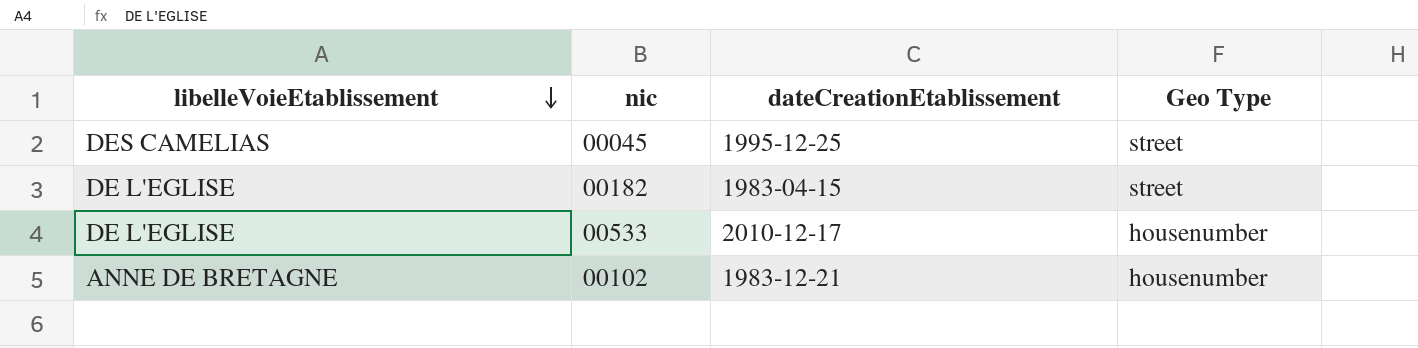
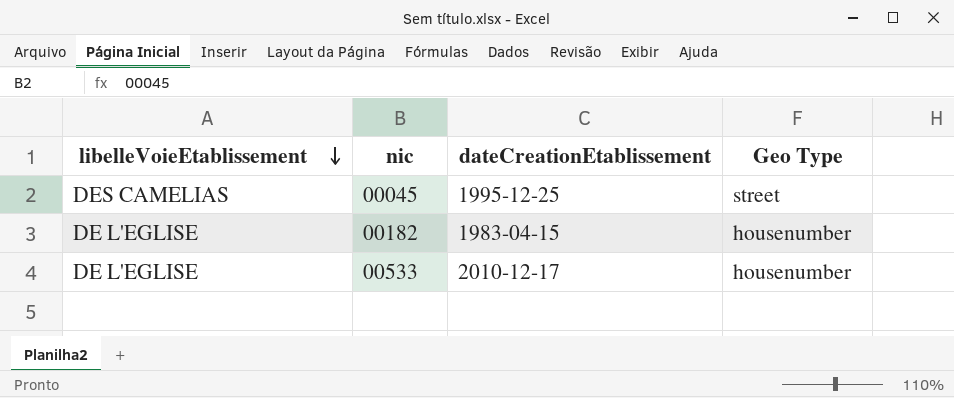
row 00102: ANNE DE BRETAGNE | 1983-12-21 | housenumber -> none
00182 | Geo Type: street -> housenumber

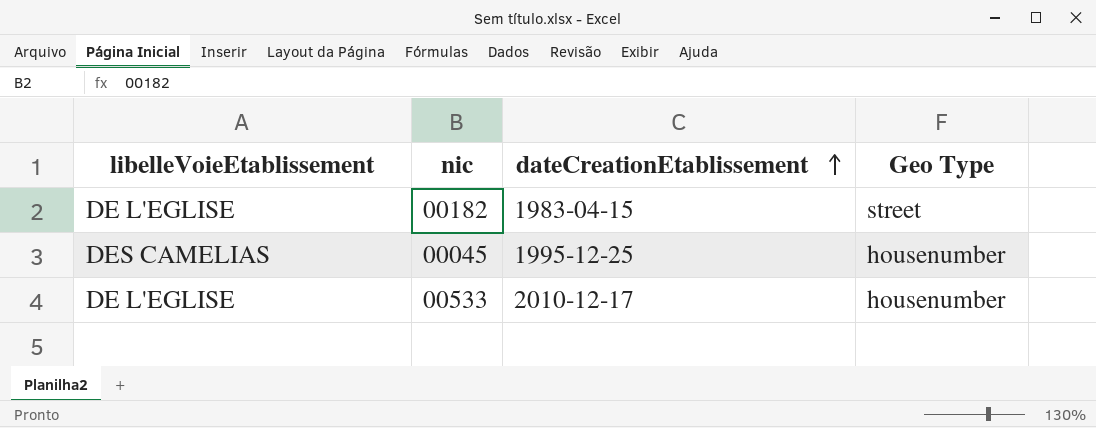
row order: libelleVoieEtablissement descending -> dateCreationEtablissement ascending
00182 | Geo Type: housenumber -> street
00045 | Geo Type: street -> housenumber

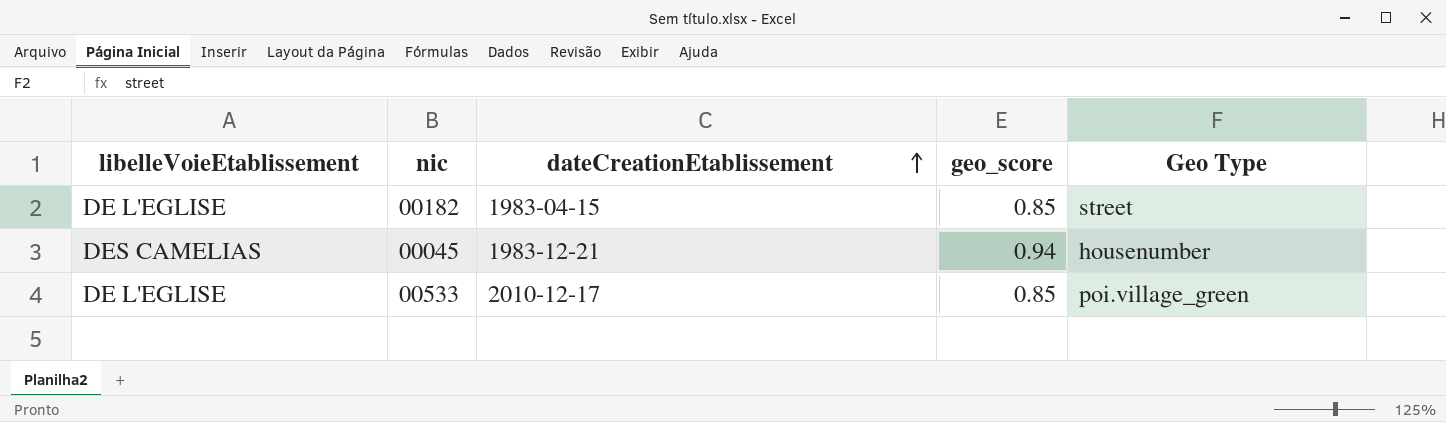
column geo_score | position: none -> 4
00045 | dateCreationEtablissement: 1995-12-25 -> 1983-12-21
00533 | Geo Type: housenumber -> poi.village_green

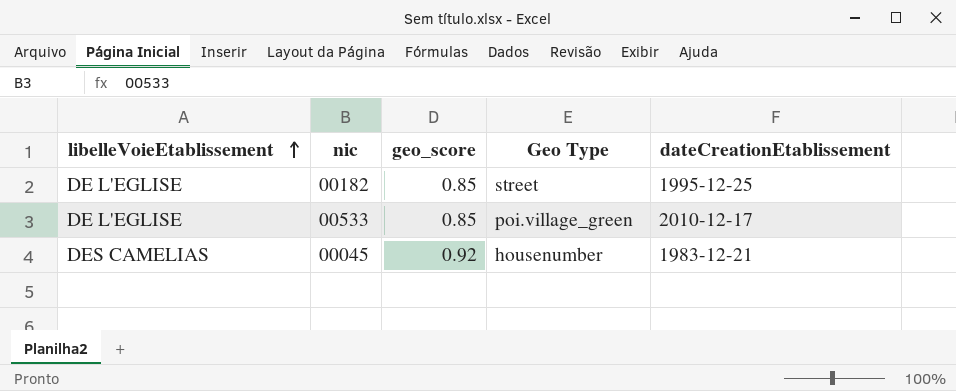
row order: dateCreationEtablissement ascending -> libelleVoieEtablissement ascending
column dateCreationEtablissement | position: 3 -> 5
00182 | dateCreationEtablissement: 1983-04-15 -> 1995-12-25
00045 | geo_score: 0.94 -> 0.92

